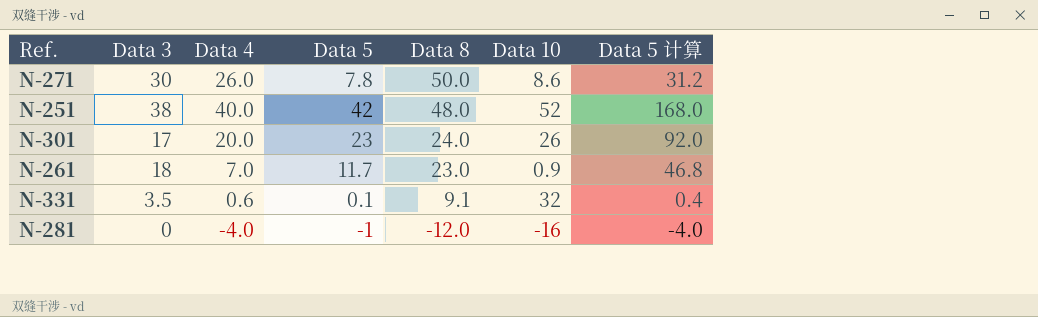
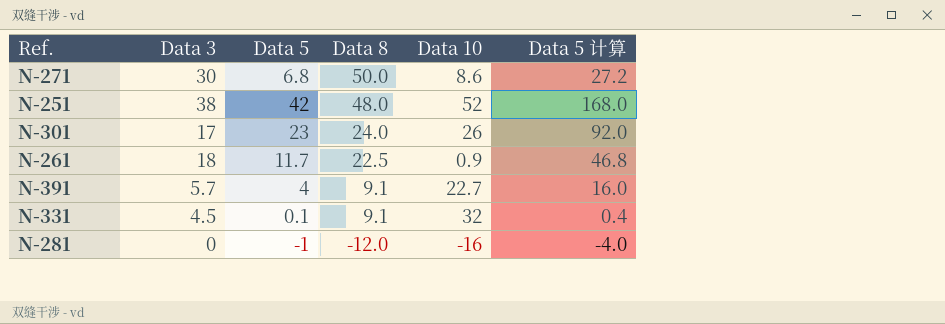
column Data 4 | position: 3 -> none
N-271 | Data 5: 7.8 -> 6.8
N-271 | Data 5 计算: 31.2 -> 27.2
N-261 | Data 8: 23.0 -> 22.5
row N-391: none -> 5.7 | 4 | 9.1 | 22.7 | 16.0
N-331 | Data 3: 3.5 -> 4.5

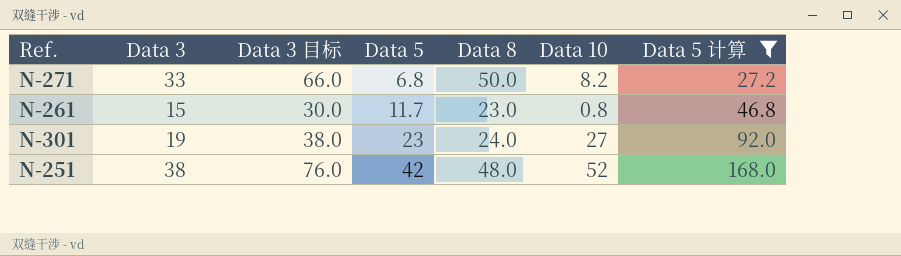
filter: none -> Data 5 计算 >= 27.2
row order: Data 8 descending -> Data 5 ascending
column Data 3 目标 | formula: none -> [Data 3] * 2
N-271 | Data 3: 30 -> 33
N-271 | Data 10: 8.6 -> 8.2
N-261 | Data 3: 18 -> 15
N-261 | Data 8: 22.5 -> 23.0
N-261 | Data 10: 0.9 -> 0.8
N-301 | Data 3: 17 -> 19
N-301 | Data 10: 26 -> 27

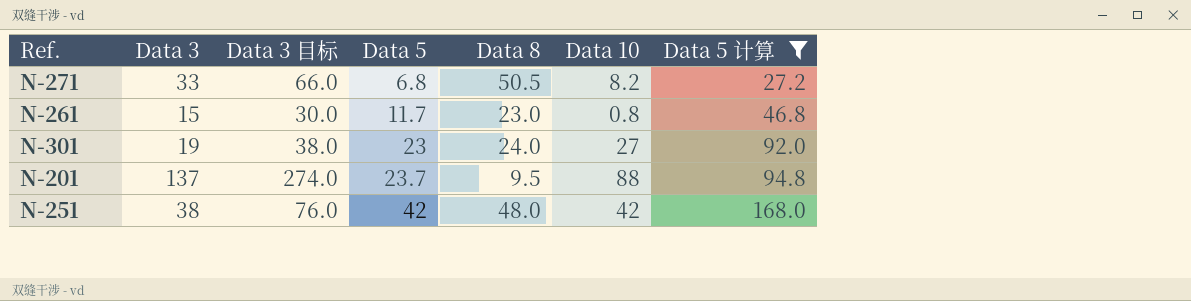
N-271 | Data 8: 50.0 -> 50.5
row N-201: none -> 137 | 274.0 | 23.7 | 9.5 | 88 | 94.8
N-251 | Data 10: 52 -> 42

